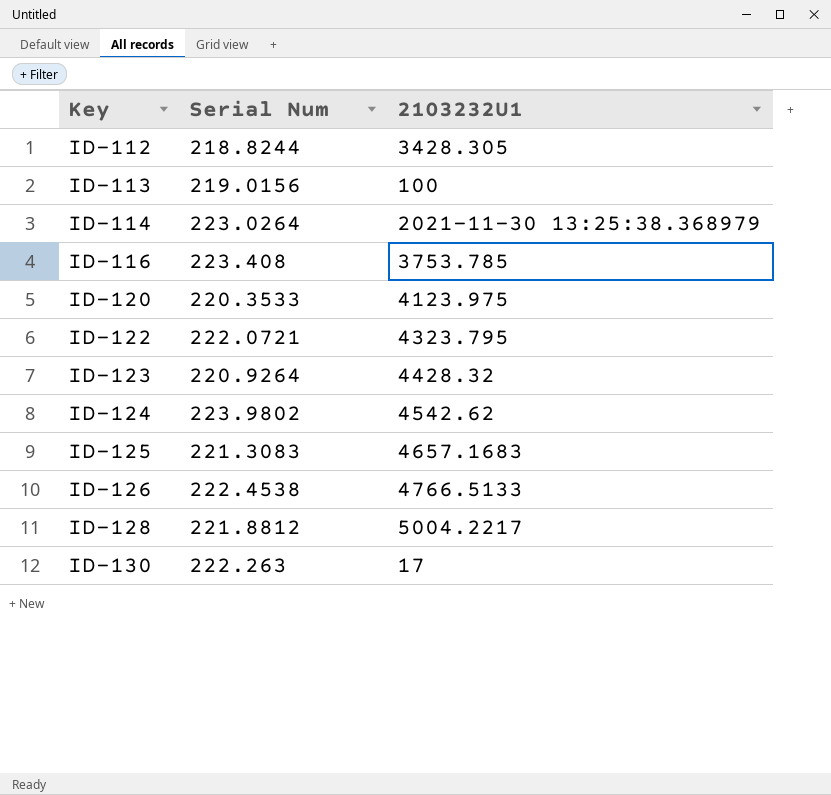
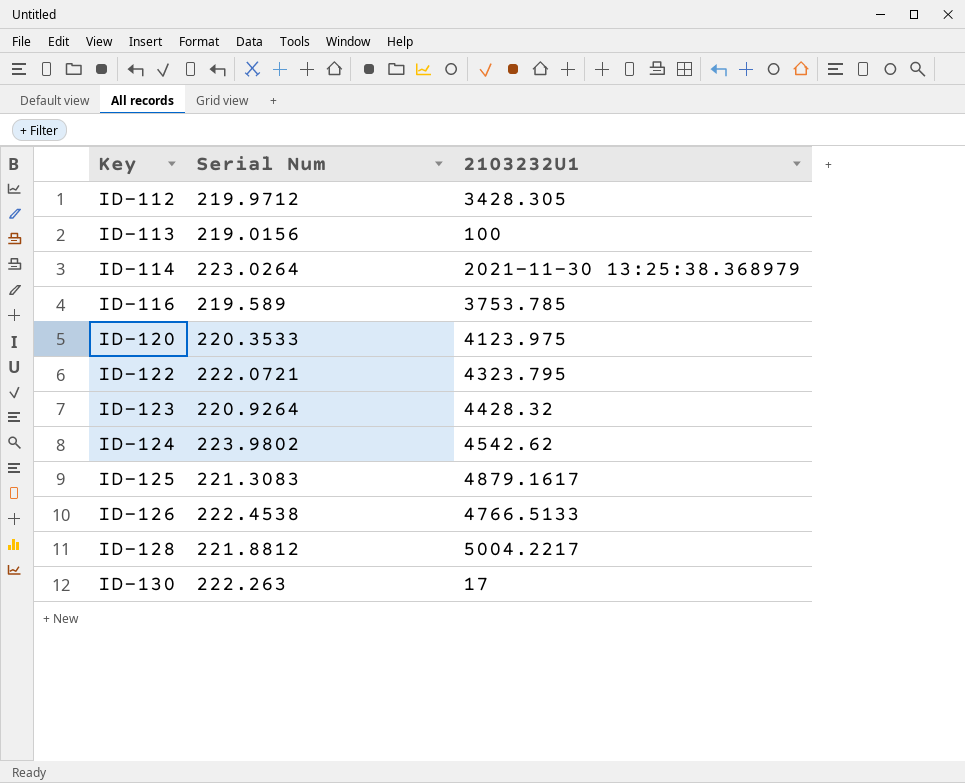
ID-112 | Serial Num: 218.8244 -> 219.9712
ID-116 | Serial Num: 223.408 -> 219.589
ID-125 | 2103232U1: 4657.1683 -> 4879.1617

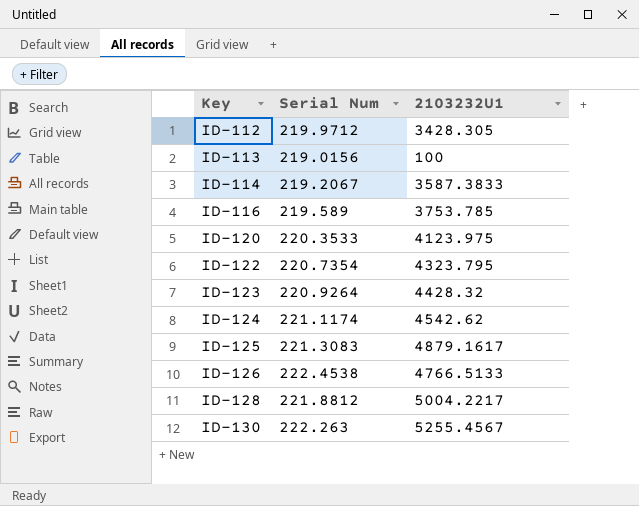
ID-114 | Serial Num: 223.0264 -> 219.2067
ID-114 | 2103232U1: 2021-11-30 13:25:38.368979 -> 3587.3833
ID-122 | Serial Num: 222.0721 -> 220.7354
ID-124 | Serial Num: 223.9802 -> 221.1174
ID-130 | 2103232U1: 17 -> 5255.4567

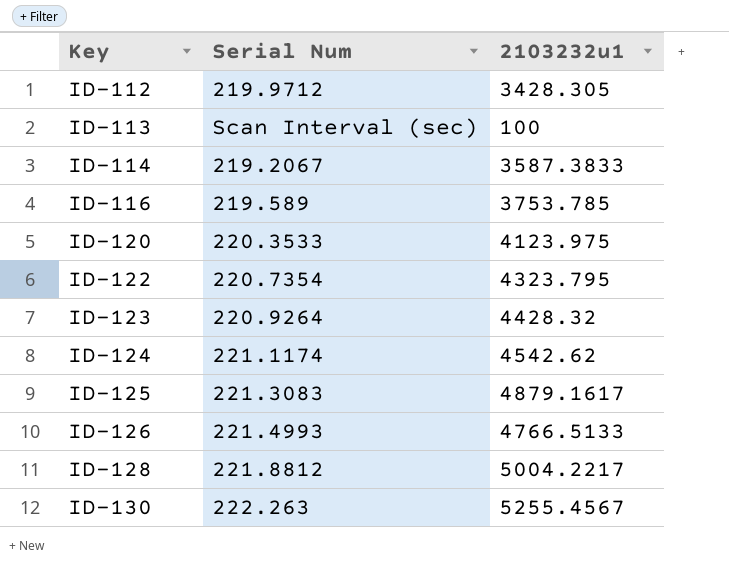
column name: 2103232U1 -> 2103232u1
ID-113 | Serial Num: 219.0156 -> Scan Interval (sec)
ID-126 | Serial Num: 222.4538 -> 221.4993

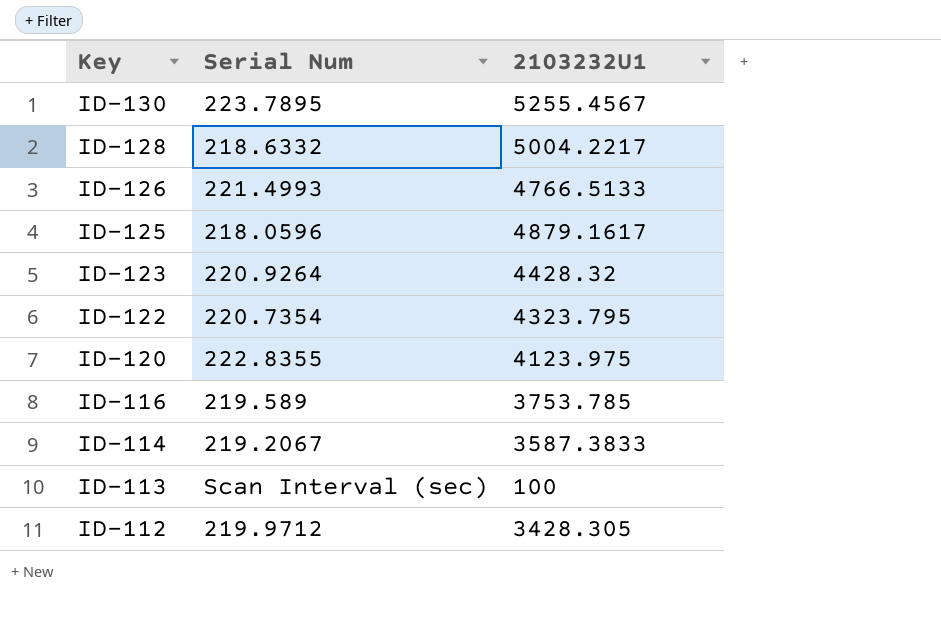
row order: Key ascending -> Key descending
column name: 2103232u1 -> 2103232U1
row ID-124: 221.1174 | 4542.62 -> none
ID-130 | Serial Num: 222.263 -> 223.7895
ID-128 | Serial Num: 221.8812 -> 218.6332
ID-125 | Serial Num: 221.3083 -> 218.0596
ID-120 | Serial Num: 220.3533 -> 222.8355

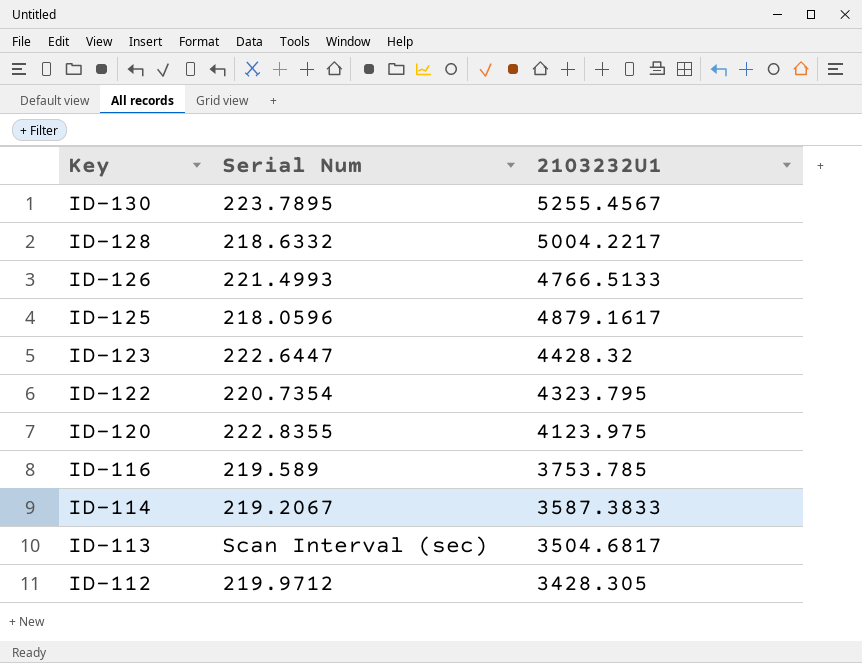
ID-123 | Serial Num: 220.9264 -> 222.6447
ID-113 | 2103232U1: 100 -> 3504.6817

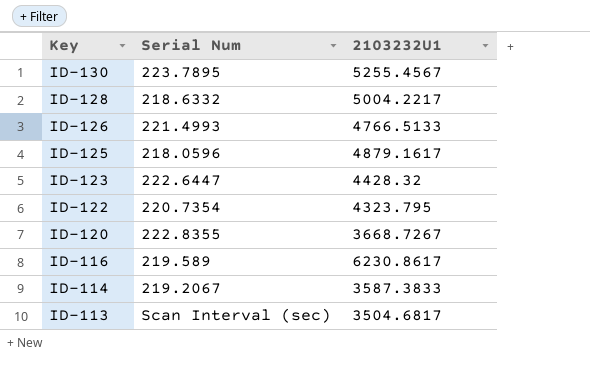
row ID-112: 219.9712 | 3428.305 -> none
ID-120 | 2103232U1: 4123.975 -> 3668.7267
ID-116 | 2103232U1: 3753.785 -> 6230.8617

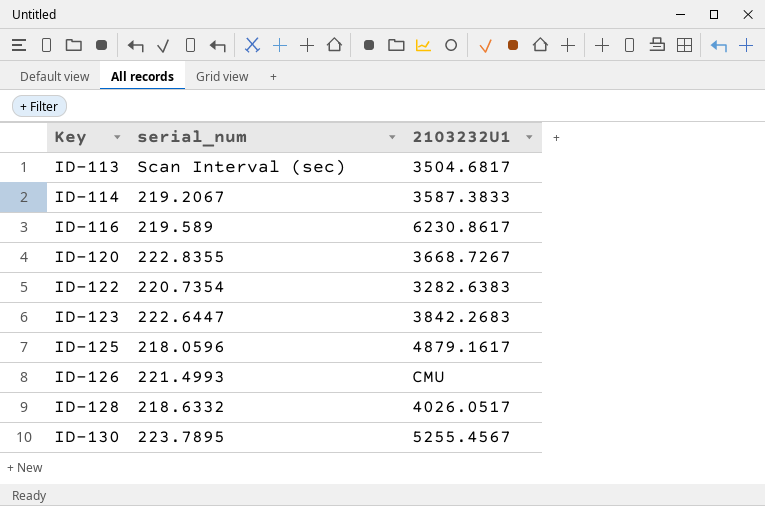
row order: Key descending -> Key ascending
column name: Serial Num -> serial_num
ID-122 | 2103232U1: 4323.795 -> 3282.6383
ID-123 | 2103232U1: 4428.32 -> 3842.2683
ID-126 | 2103232U1: 4766.5133 -> CMU
ID-128 | 2103232U1: 5004.2217 -> 4026.0517

